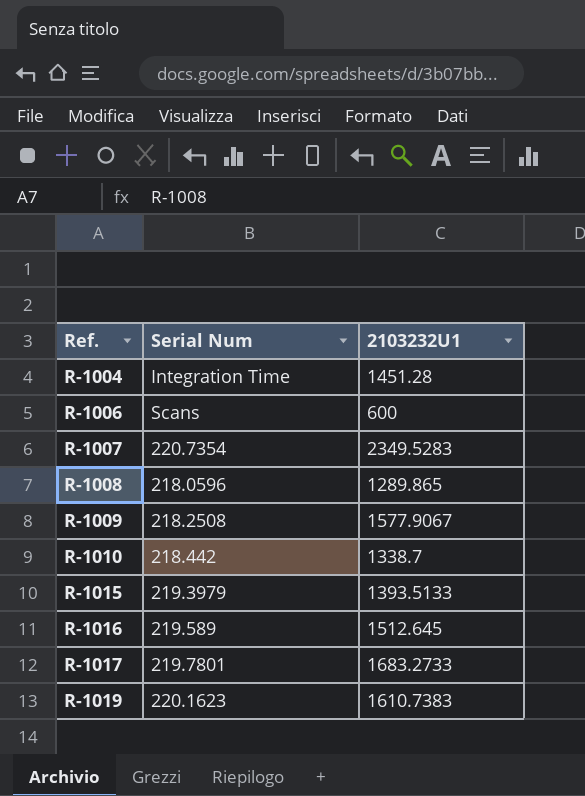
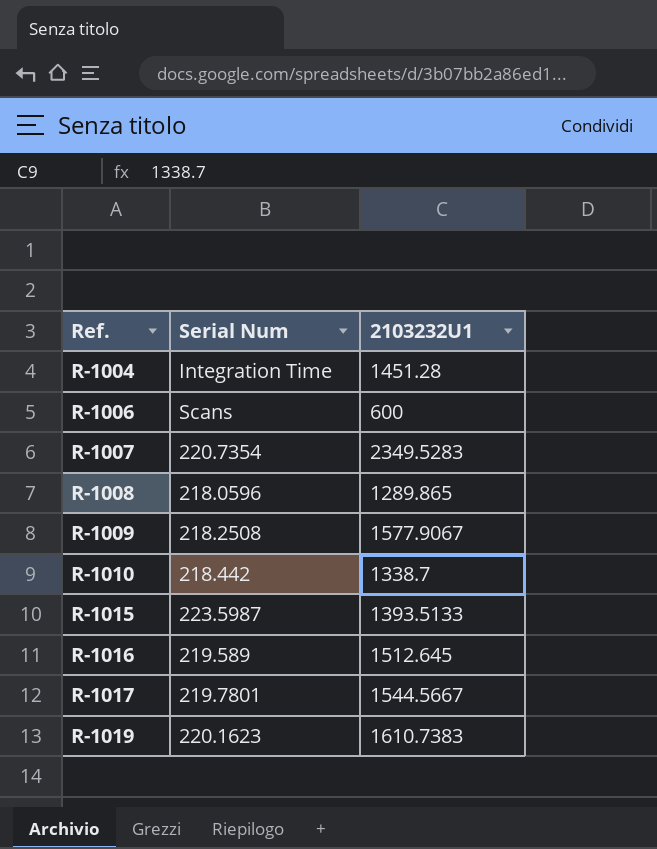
R-1015 | Serial Num: 219.3979 -> 223.5987
R-1017 | 2103232U1: 1683.2733 -> 1544.5667

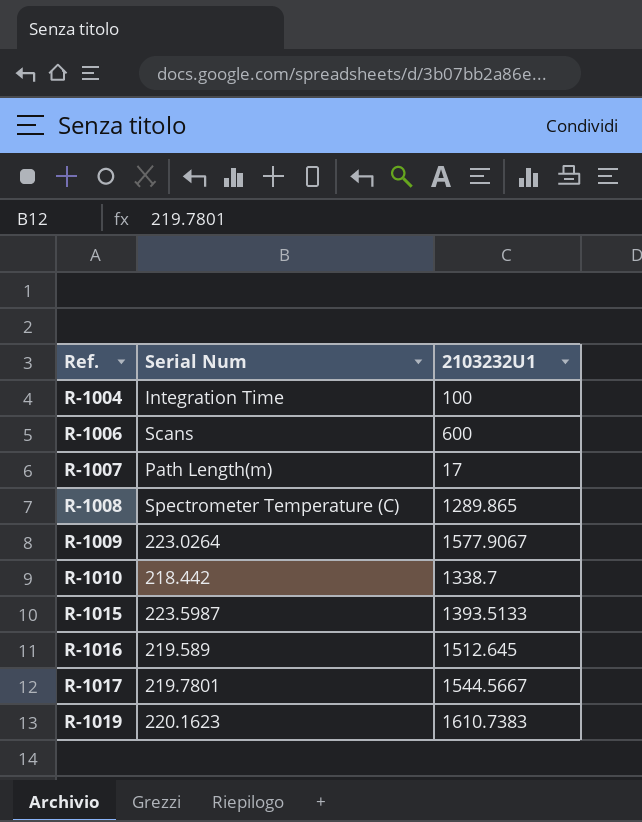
R-1004 | 2103232U1: 1451.28 -> 100
R-1007 | Serial Num: 220.7354 -> Path Length(m)
R-1007 | 2103232U1: 2349.5283 -> 17
R-1008 | Serial Num: 218.0596 -> Spectrometer Temperature (C)
R-1009 | Serial Num: 218.2508 -> 223.0264

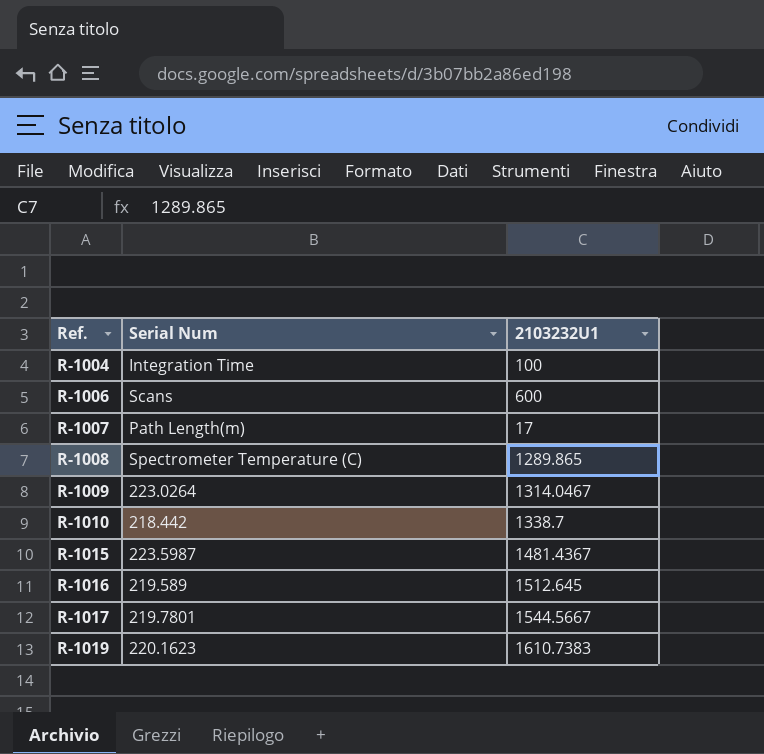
R-1009 | 2103232U1: 1577.9067 -> 1314.0467
R-1015 | 2103232U1: 1393.5133 -> 1481.4367

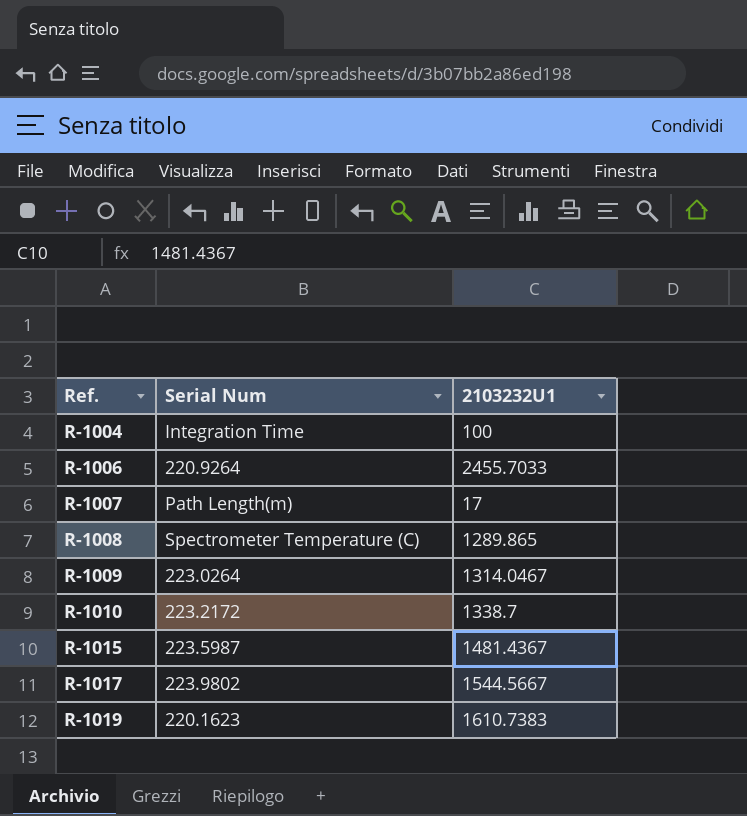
row R-1016: 219.589 | 1512.645 -> none
R-1006 | Serial Num: Scans -> 220.9264
R-1006 | 2103232U1: 600 -> 2455.7033
R-1010 | Serial Num: 218.442 -> 223.2172
R-1017 | Serial Num: 219.7801 -> 223.9802

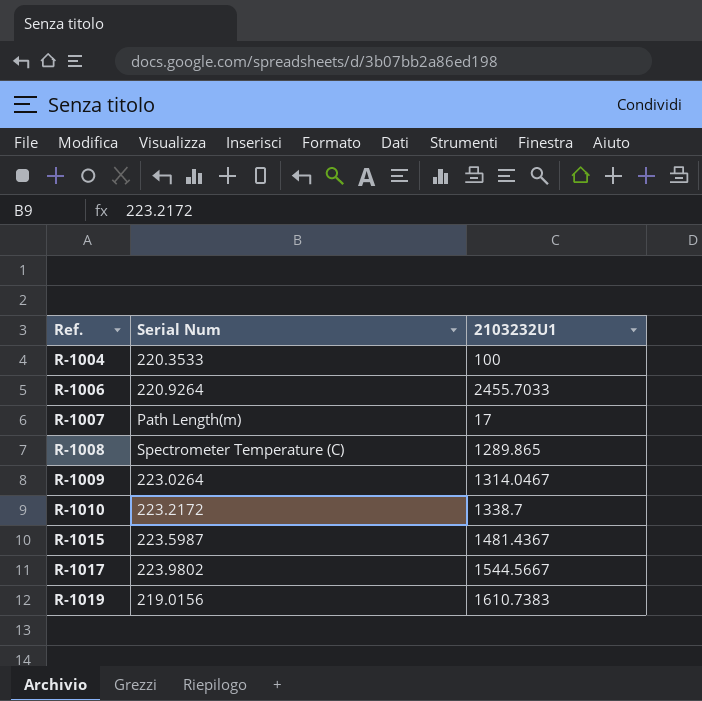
R-1004 | Serial Num: Integration Time -> 220.3533
R-1019 | Serial Num: 220.1623 -> 219.0156

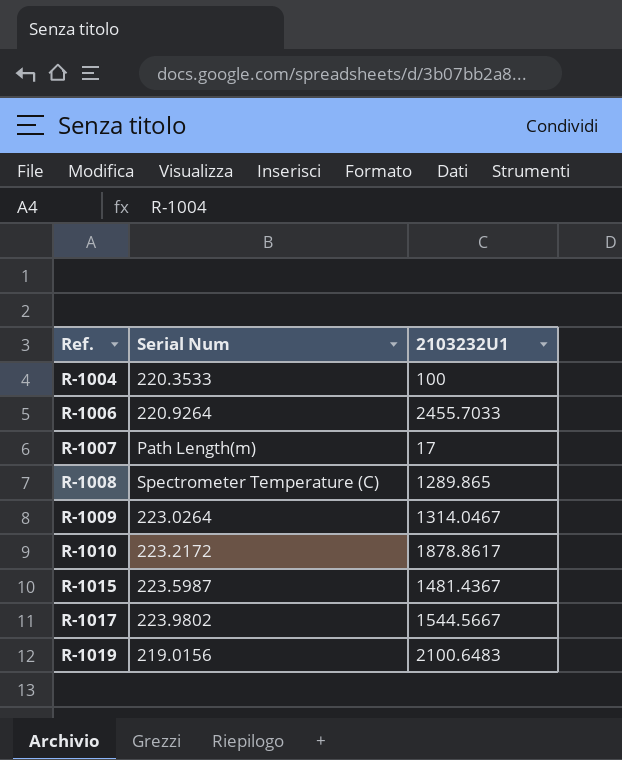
R-1010 | 2103232U1: 1338.7 -> 1878.8617
R-1019 | 2103232U1: 1610.7383 -> 2100.6483

